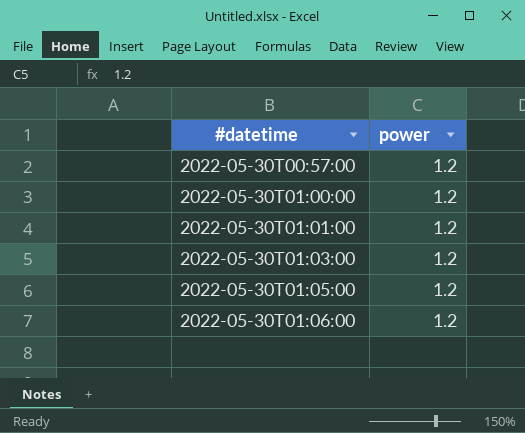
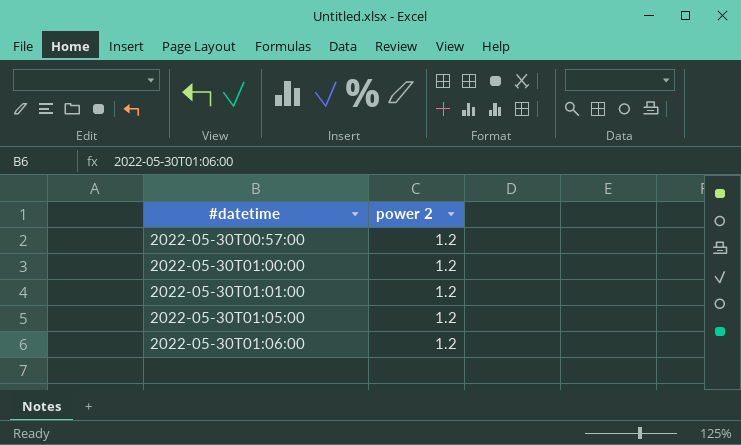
column name: power -> power 2
row 2022-05-30T01:03:00: 1.2 -> none

